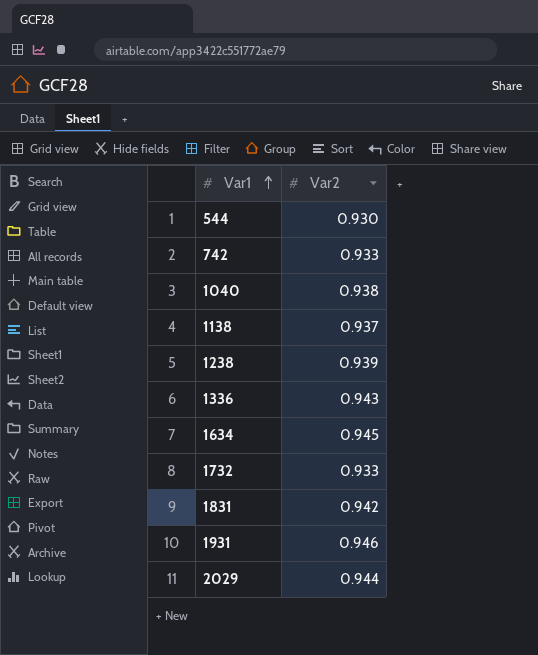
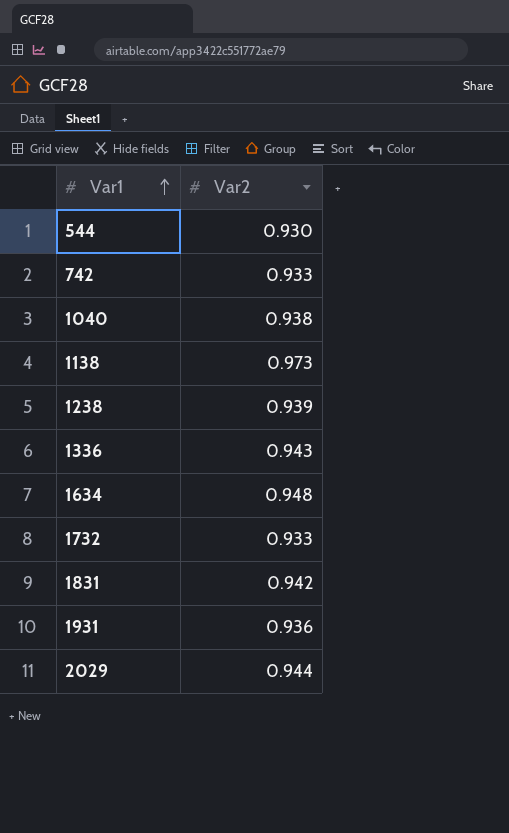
1138 | Var2: 0.937 -> 0.973
1634 | Var2: 0.945 -> 0.948
1931 | Var2: 0.946 -> 0.936

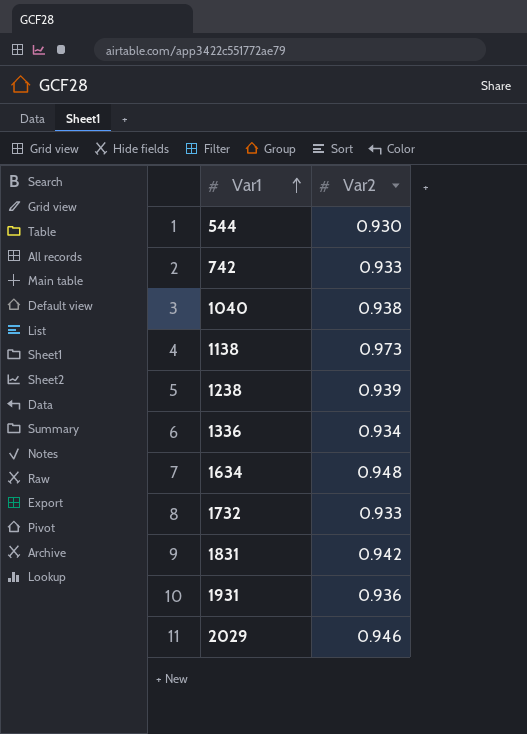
1336 | Var2: 0.943 -> 0.934
2029 | Var2: 0.944 -> 0.946

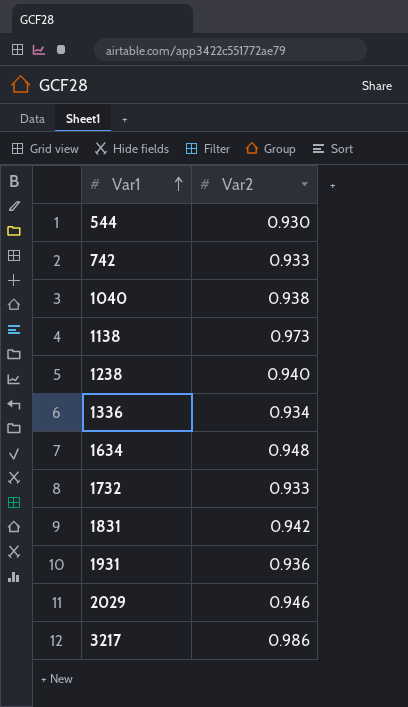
1238 | Var2: 0.939 -> 0.940
row 3217: none -> 0.986

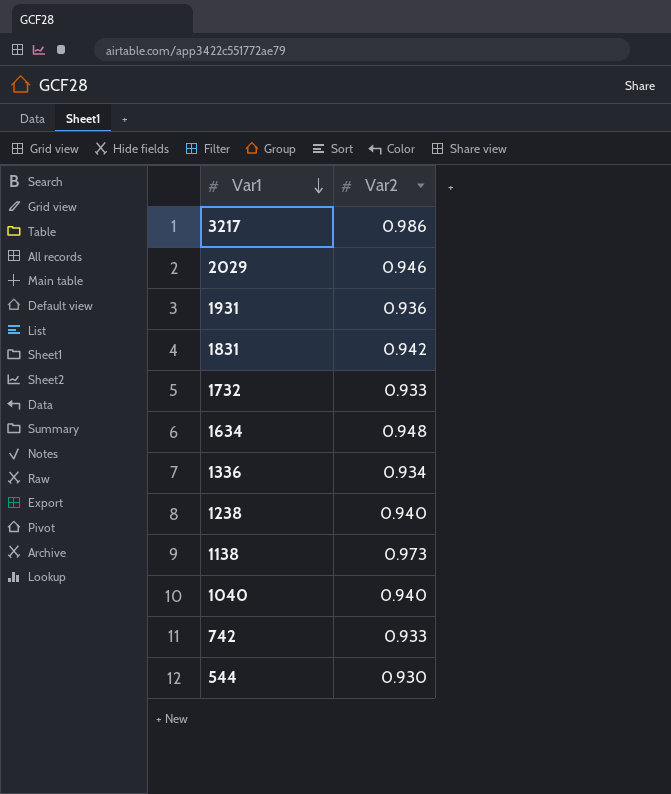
row order: Var1 ascending -> Var1 descending
1040 | Var2: 0.938 -> 0.940

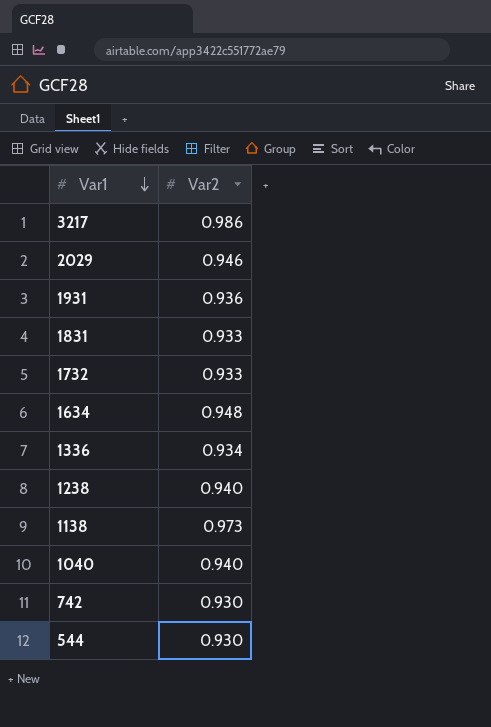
1831 | Var2: 0.942 -> 0.933
742 | Var2: 0.933 -> 0.930

